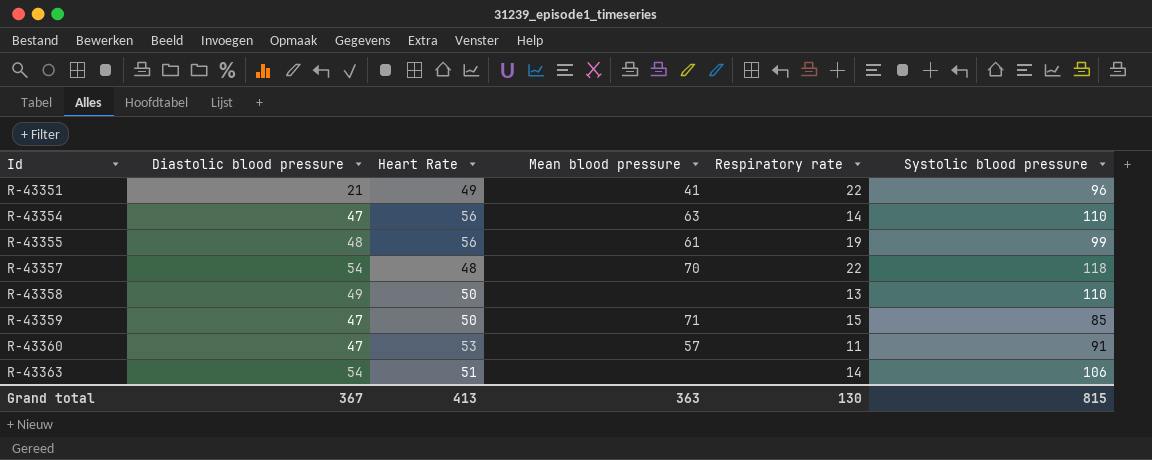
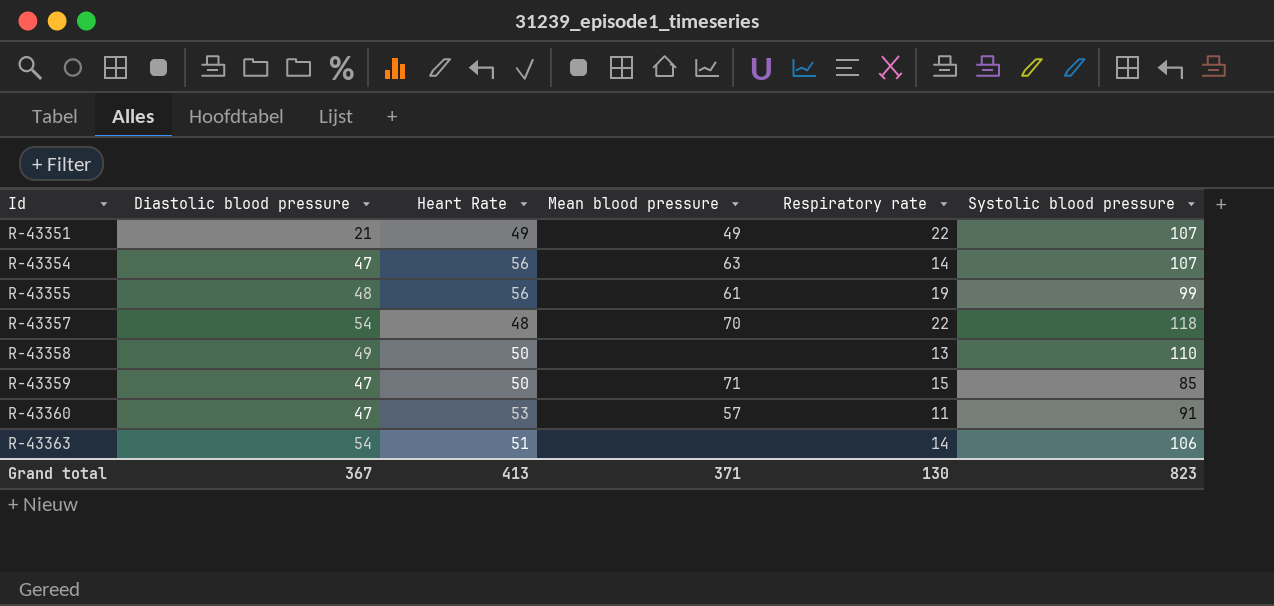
R-43351 | Mean blood pressure: 41 -> 49
R-43351 | Systolic blood pressure: 96 -> 107
R-43354 | Systolic blood pressure: 110 -> 107
Grand total | Mean blood pressure: 363 -> 371
Grand total | Systolic blood pressure: 815 -> 823

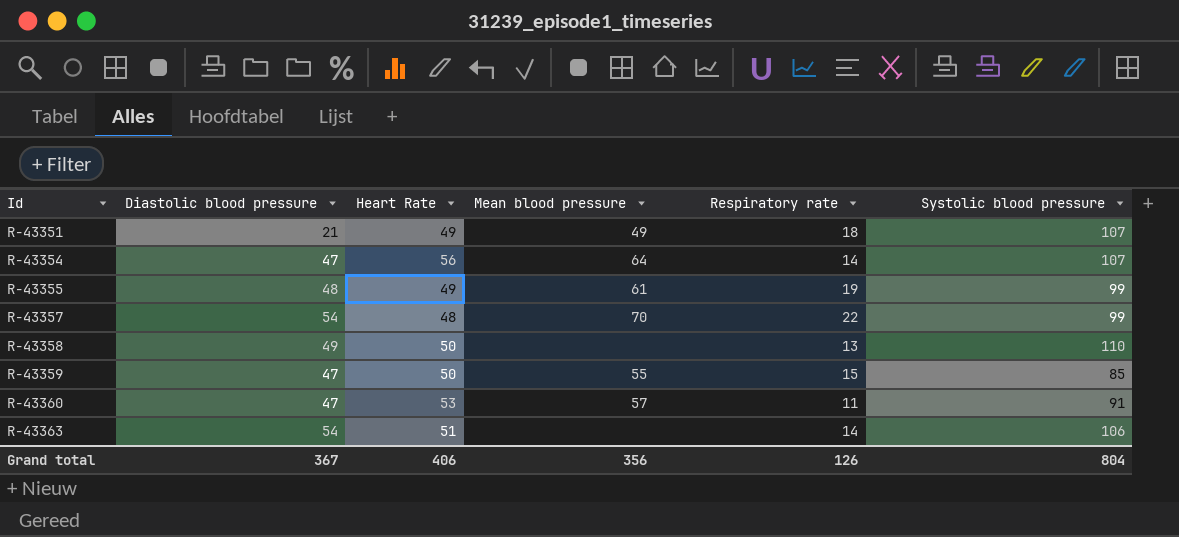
R-43351 | Respiratory rate: 22 -> 18
R-43354 | Mean blood pressure: 63 -> 64
R-43355 | Heart Rate: 56 -> 49
R-43357 | Systolic blood pressure: 118 -> 99
R-43359 | Mean blood pressure: 71 -> 55
Grand total | Heart Rate: 413 -> 406
Grand total | Mean blood pressure: 371 -> 356
Grand total | Respiratory rate: 130 -> 126
Grand total | Systolic blood pressure: 823 -> 804

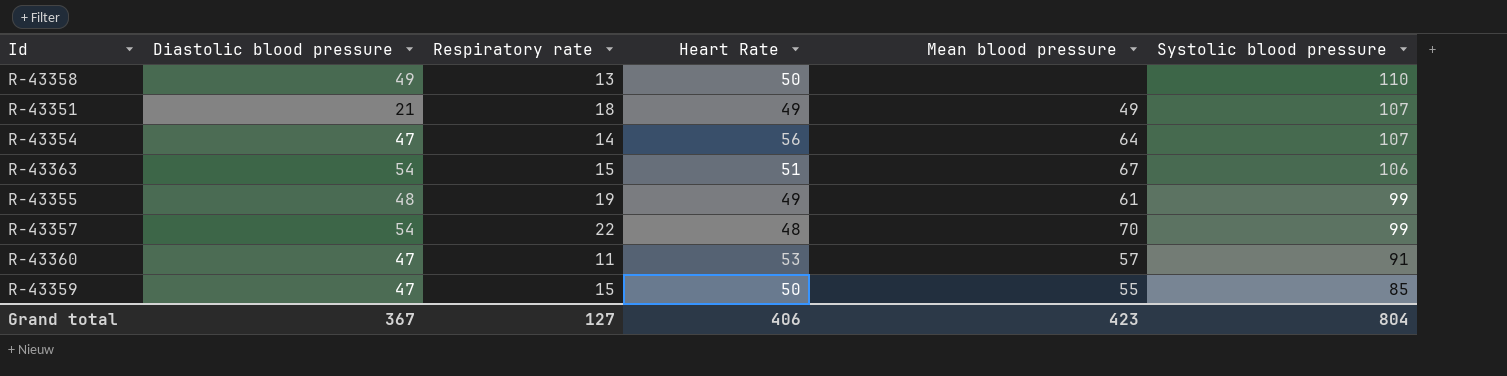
row order: Id ascending -> Systolic blood pressure descending
column Respiratory rate | position: 5 -> 3
R-43363 | Respiratory rate: 14 -> 15
R-43363 | Mean blood pressure: none -> 67
Grand total | Respiratory rate: 126 -> 127
Grand total | Mean blood pressure: 356 -> 423

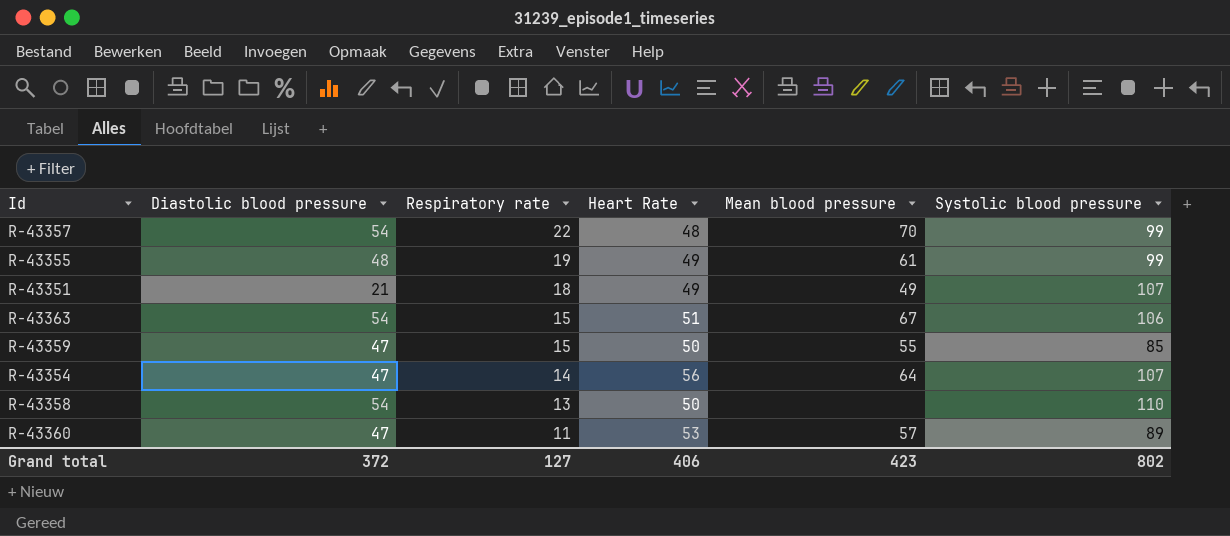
row order: Systolic blood pressure descending -> Respiratory rate descending
R-43358 | Diastolic blood pressure: 49 -> 54
R-43360 | Systolic blood pressure: 91 -> 89
Grand total | Diastolic blood pressure: 367 -> 372
Grand total | Systolic blood pressure: 804 -> 802

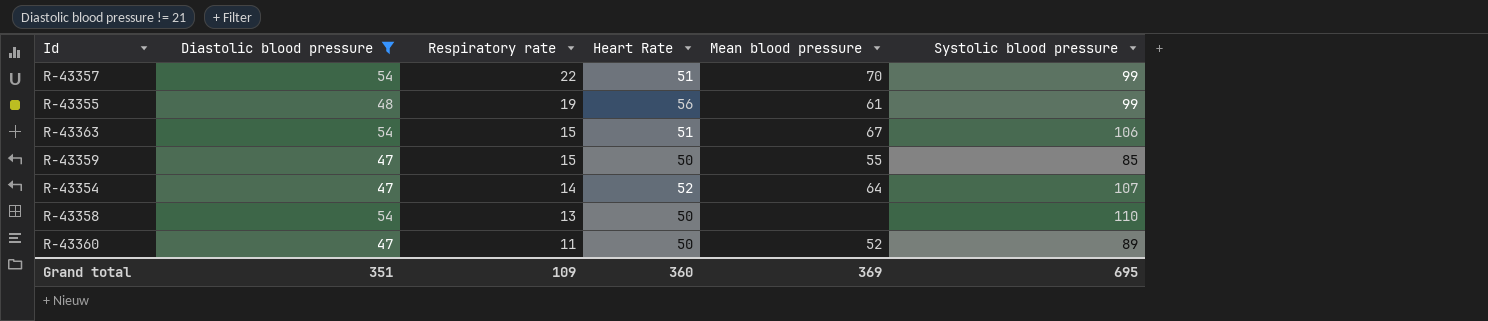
filter: none -> Diastolic blood pressure != 21
R-43357 | Heart Rate: 48 -> 51
R-43355 | Heart Rate: 49 -> 56
R-43354 | Heart Rate: 56 -> 52
R-43360 | Heart Rate: 53 -> 50
R-43360 | Mean blood pressure: 57 -> 52
Grand total | Diastolic blood pressure: 372 -> 351
Grand total | Respiratory rate: 127 -> 109
Grand total | Heart Rate: 406 -> 360
Grand total | Mean blood pressure: 423 -> 369
Grand total | Systolic blood pressure: 802 -> 695

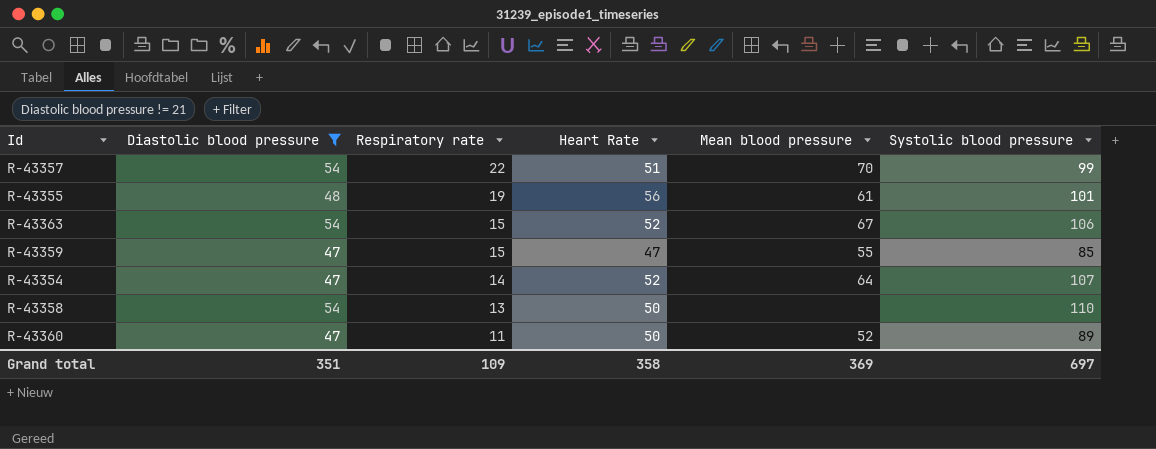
R-43355 | Systolic blood pressure: 99 -> 101
R-43363 | Heart Rate: 51 -> 52
R-43359 | Heart Rate: 50 -> 47
Grand total | Heart Rate: 360 -> 358
Grand total | Systolic blood pressure: 695 -> 697

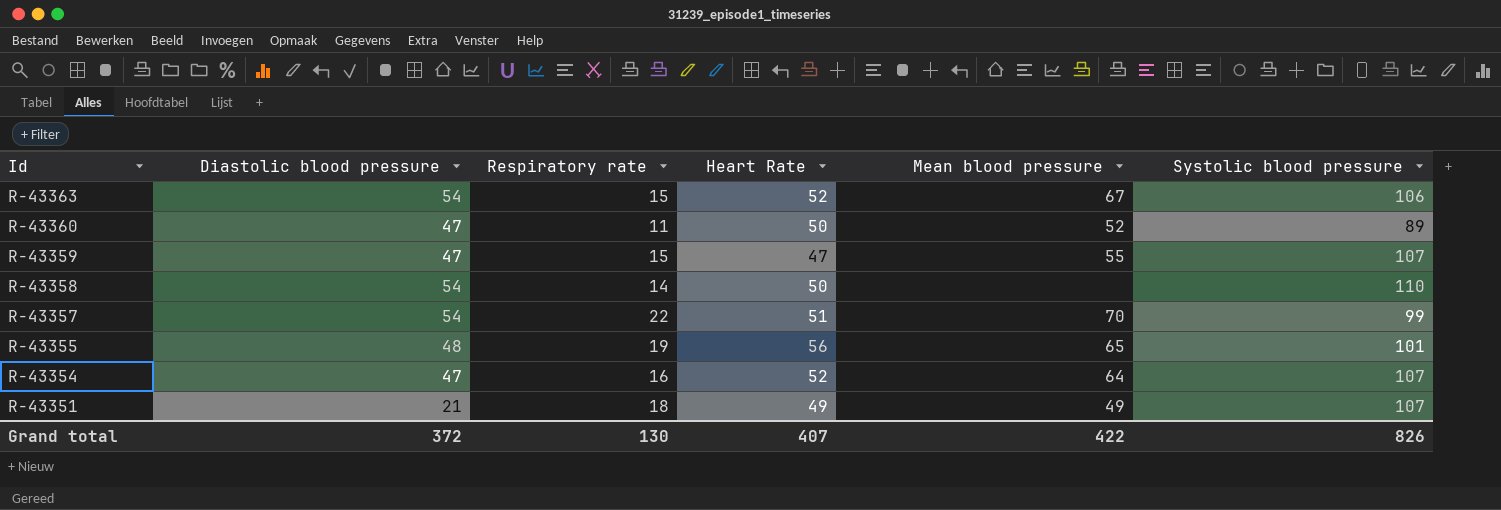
filter: Diastolic blood pressure != 21 -> none
row order: Respiratory rate descending -> Id descending
R-43359 | Systolic blood pressure: 85 -> 107
R-43358 | Respiratory rate: 13 -> 14
R-43355 | Mean blood pressure: 61 -> 65
R-43354 | Respiratory rate: 14 -> 16
Grand total | Diastolic blood pressure: 351 -> 372
Grand total | Respiratory rate: 109 -> 130
Grand total | Heart Rate: 358 -> 407
Grand total | Mean blood pressure: 369 -> 422
Grand total | Systolic blood pressure: 697 -> 826

